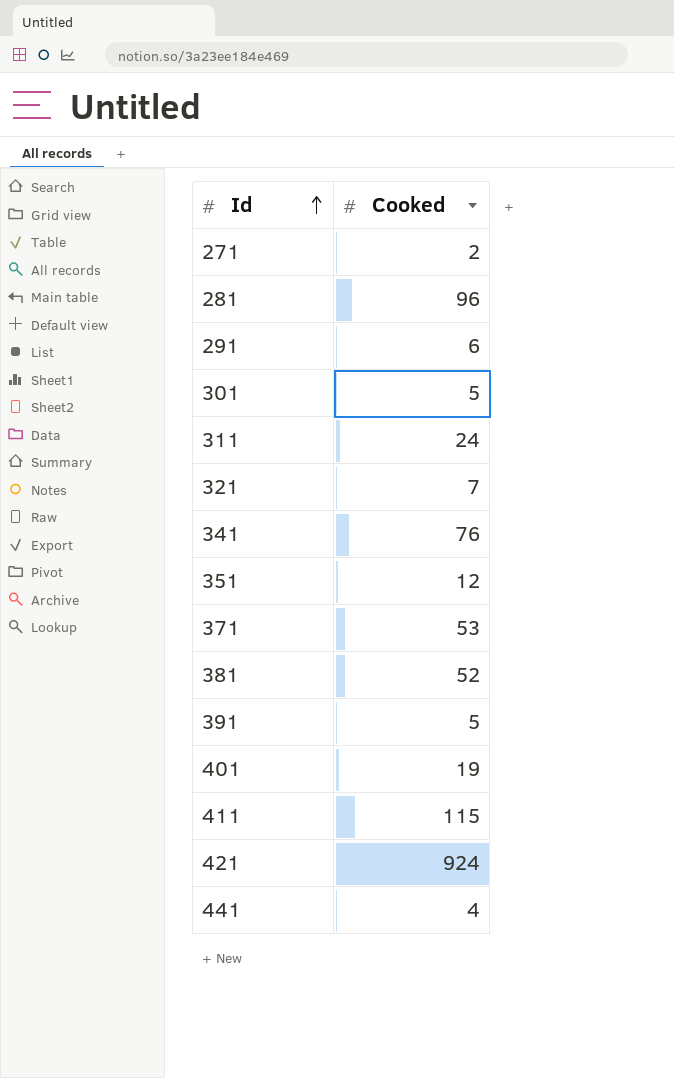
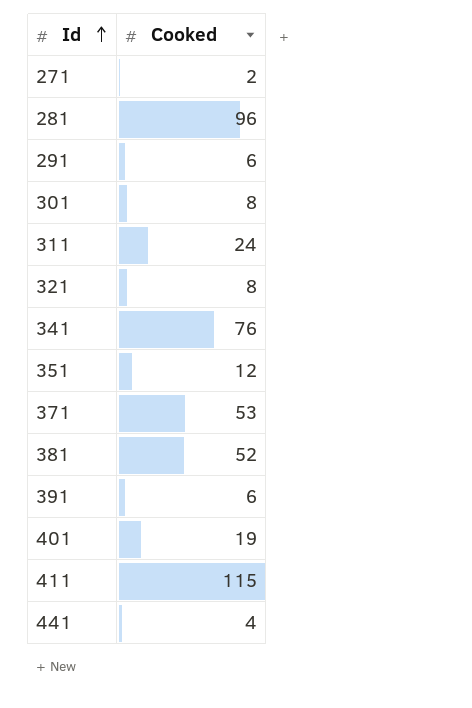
row 421: 924 -> none
301 | Cooked: 5 -> 8
321 | Cooked: 7 -> 8
391 | Cooked: 5 -> 6

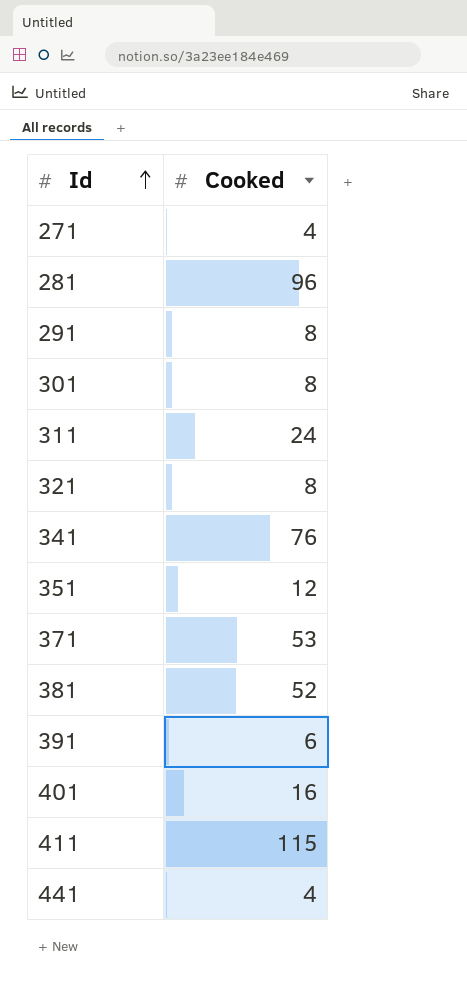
271 | Cooked: 2 -> 4
291 | Cooked: 6 -> 8
401 | Cooked: 19 -> 16

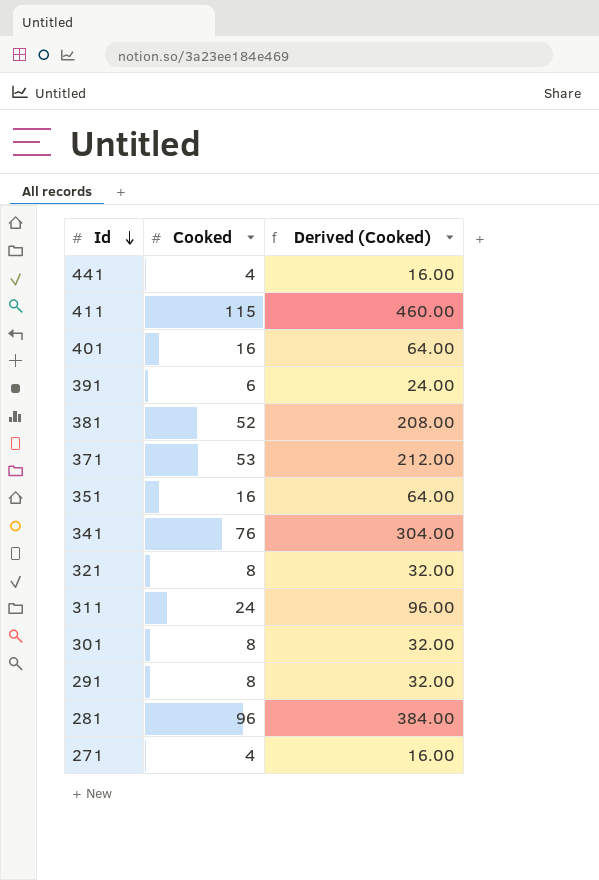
row order: Id ascending -> Id descending
column Derived (Cooked) | formula: none -> [Cooked] * 4
351 | Cooked: 12 -> 16

